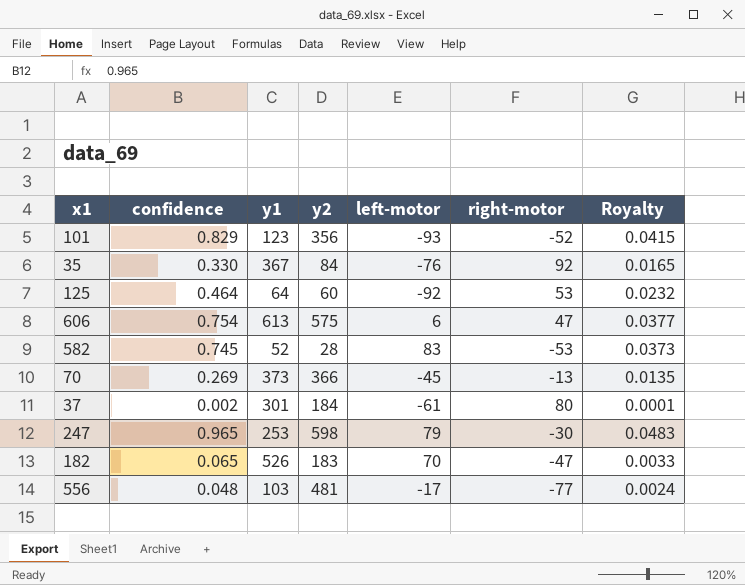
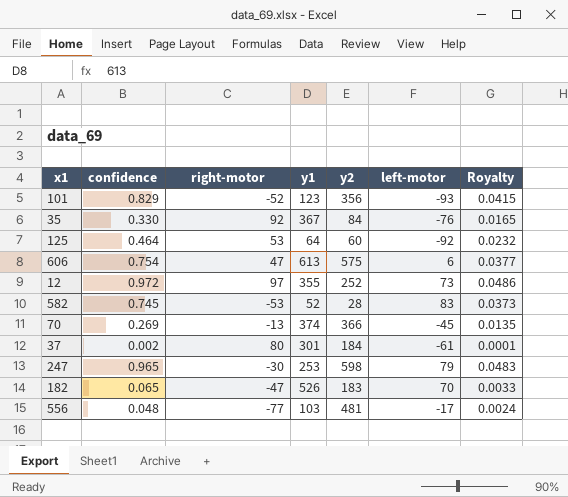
column right-motor | position: 6 -> 3
row 12: none -> 0.972 | 97 | 355 | 252 | 73 | 0.0486
70 | y1: 373 -> 374

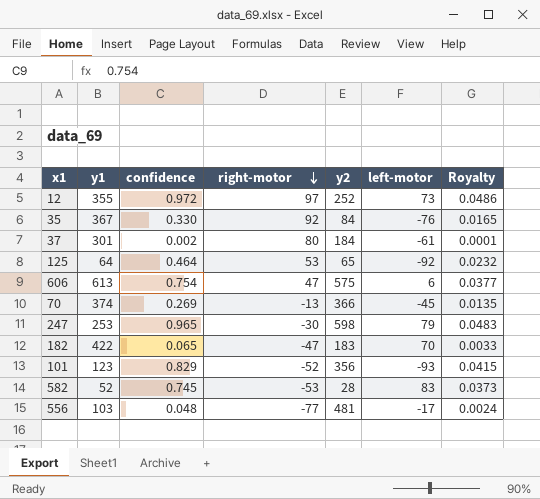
row order: none -> right-motor descending
column y1 | position: 4 -> 2
125 | y2: 60 -> 65
182 | y1: 526 -> 422

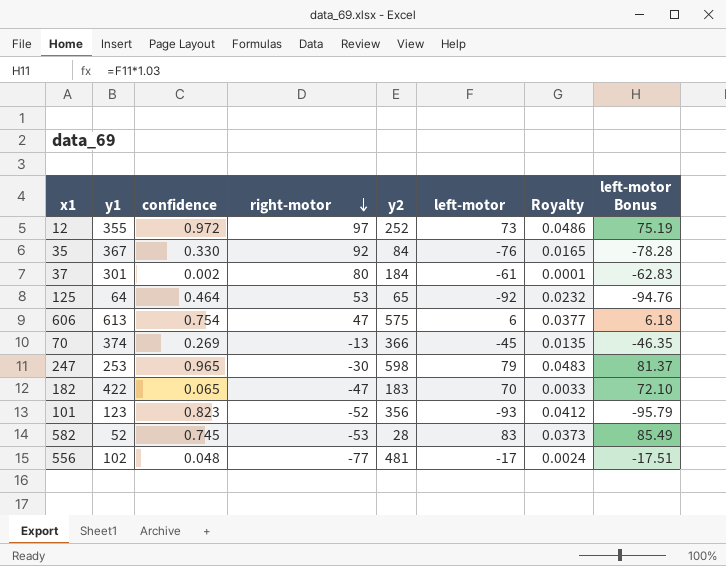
column left-motor Bonus | formula: none -> [left-motor] * 1.03
101 | confidence: 0.829 -> 0.823
101 | Royalty: 0.0415 -> 0.0412
556 | y1: 103 -> 102

